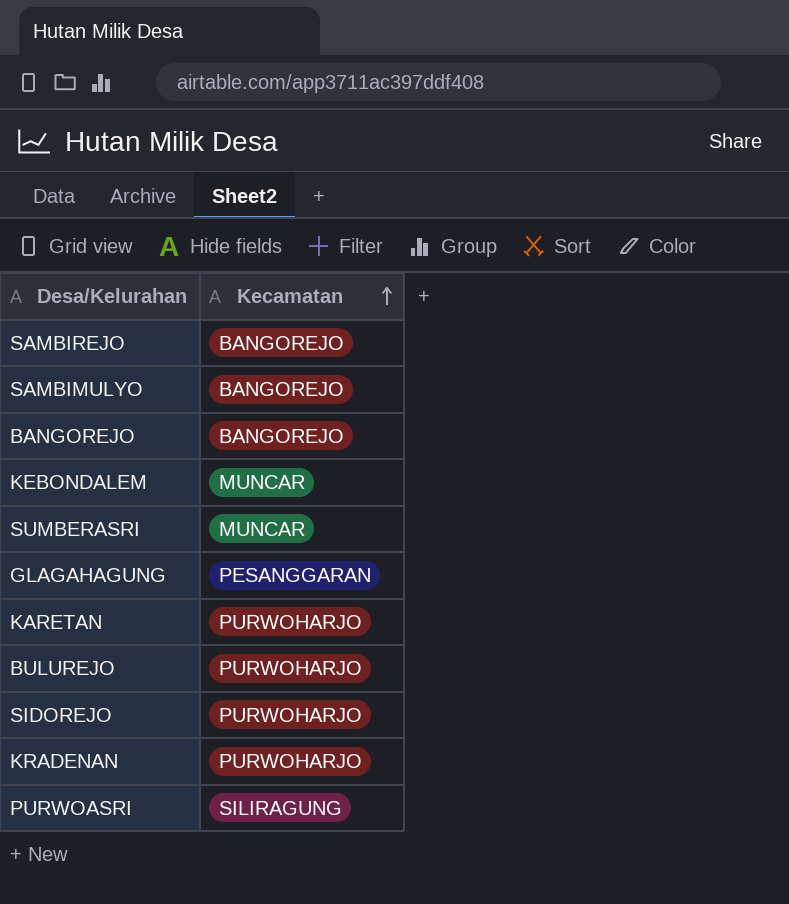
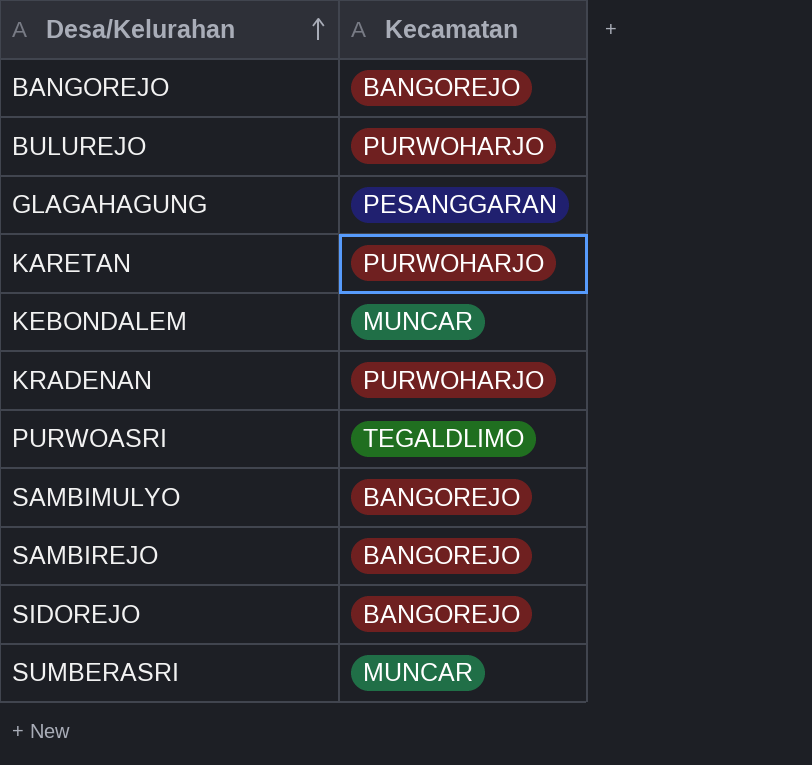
row order: Kecamatan ascending -> Desa/Kelurahan ascending
PURWOASRI | Kecamatan: SILIRAGUNG -> TEGALDLIMO
SIDOREJO | Kecamatan: PURWOHARJO -> BANGOREJO

